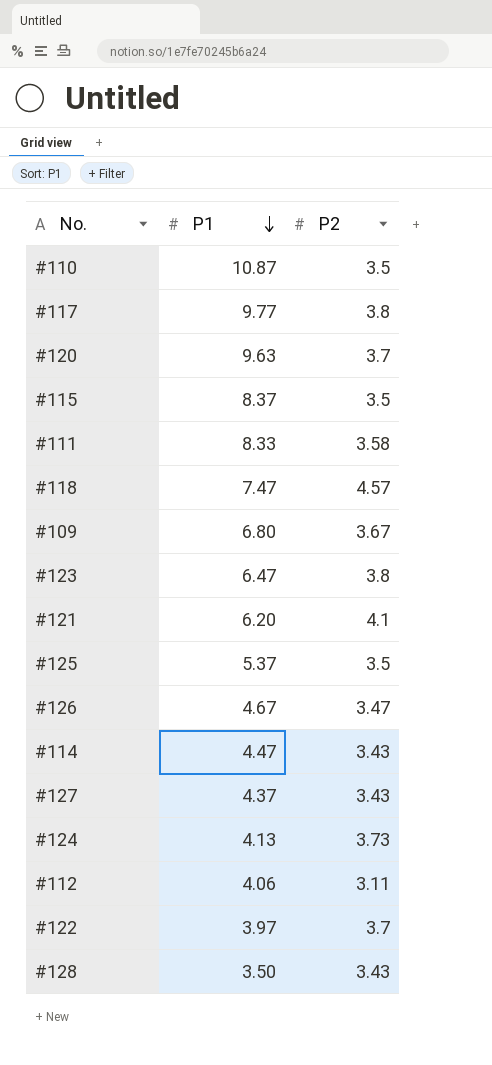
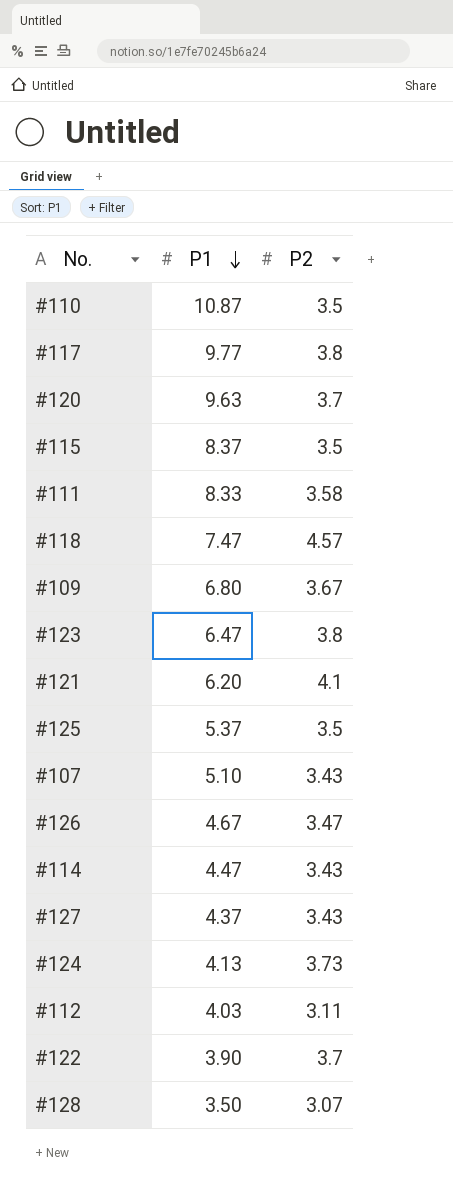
row #107: none -> 5.10 | 3.43
#112 | P1: 4.06 -> 4.03
#122 | P1: 3.97 -> 3.90
#128 | P2: 3.43 -> 3.07

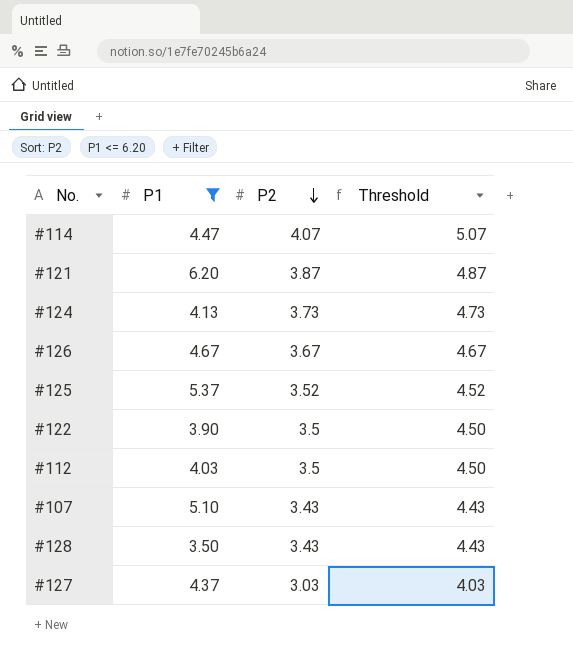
filter: none -> P1 <= 6.20
row order: P1 descending -> P2 descending
column Threshold | formula: none -> [P2] + 1
#114 | P2: 3.43 -> 4.07
#121 | P2: 4.1 -> 3.87
#126 | P2: 3.47 -> 3.67
#125 | P2: 3.5 -> 3.52
#122 | P2: 3.7 -> 3.5
#112 | P2: 3.11 -> 3.5
#128 | P2: 3.07 -> 3.43
#127 | P2: 3.43 -> 3.03

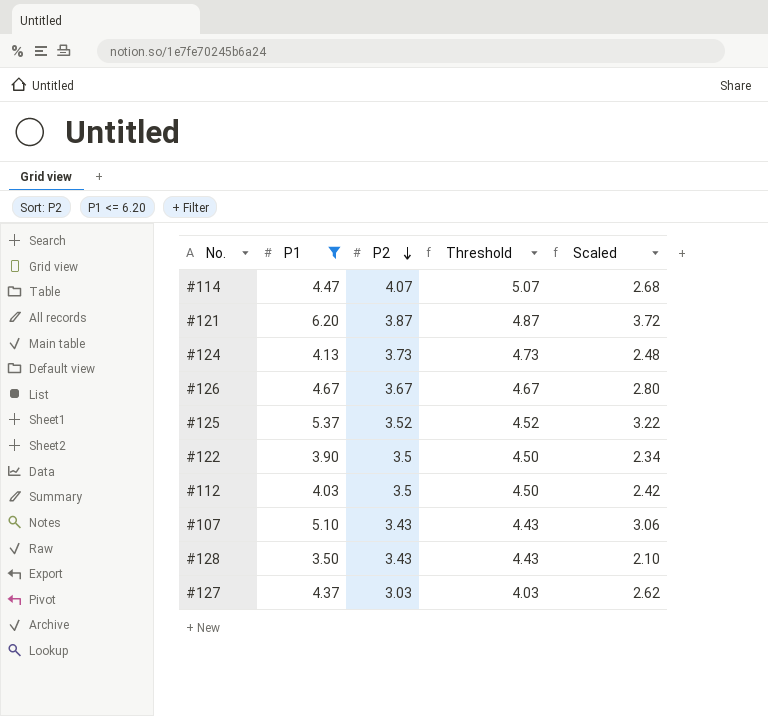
column Scaled | formula: none -> [P1] * 0.6

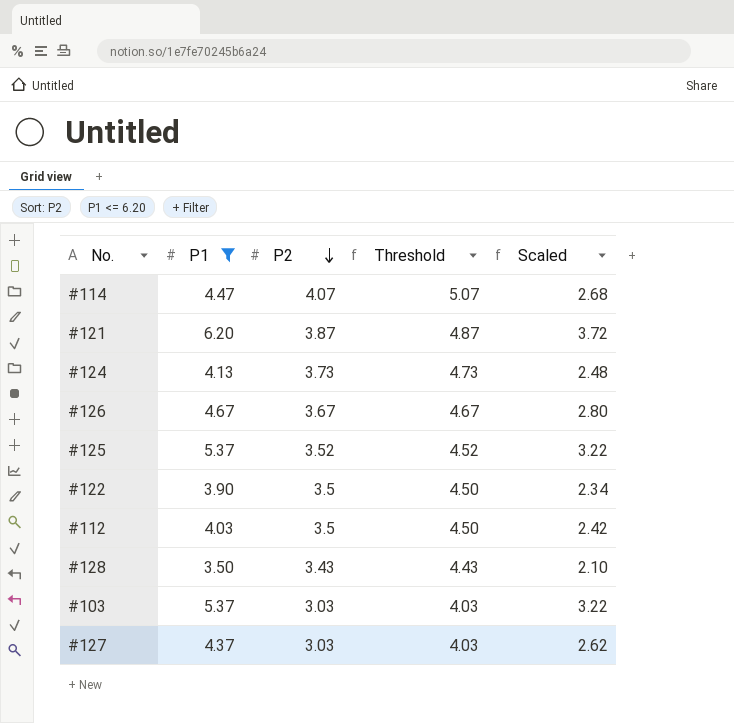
row #107: 5.10 | 3.43 | 4.43 | 3.06 -> none
row #103: none -> 5.37 | 3.03 | 4.03 | 3.22

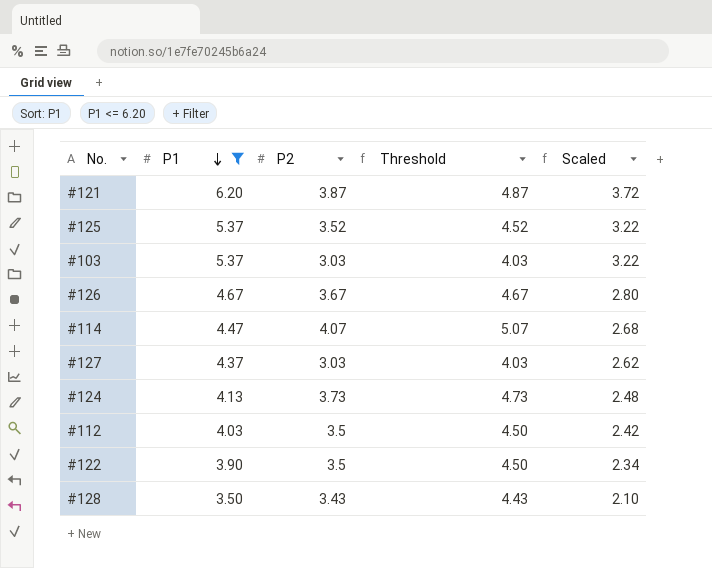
row order: P2 descending -> P1 descending

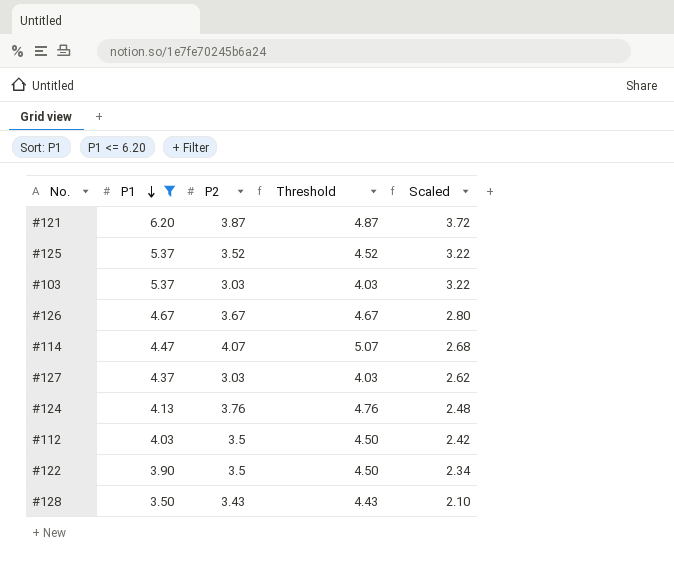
#124 | P2: 3.73 -> 3.76
#124 | Threshold: 4.73 -> 4.76

